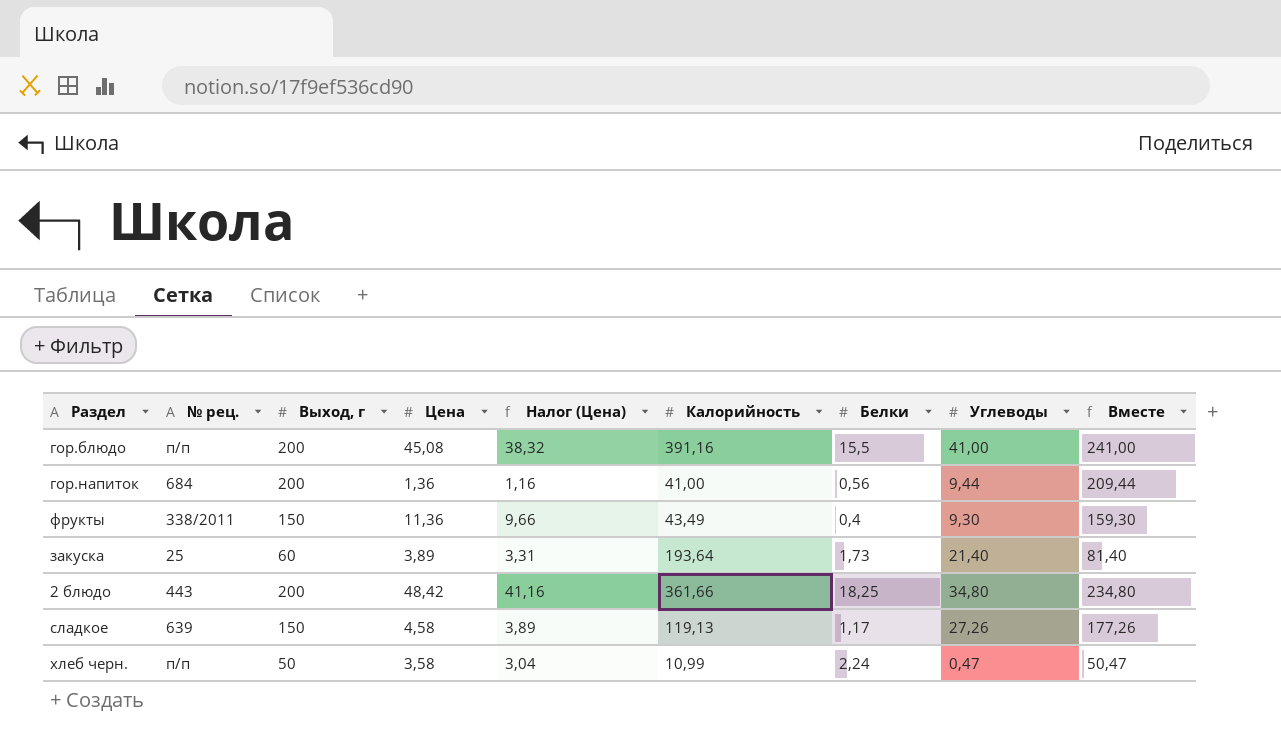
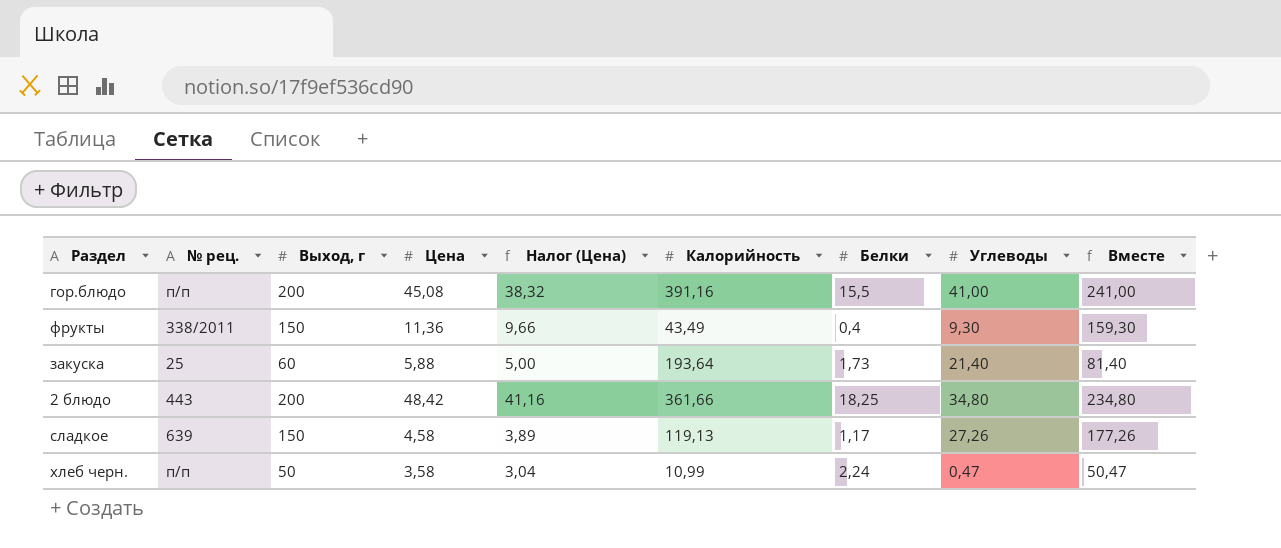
row гор.напиток: 684 | 200 | 1,36 | 1,16 | 41,00 | 0,56 | 9,44 | 209,44 -> none
закуска | Цена: 3,89 -> 5,88
закуска | Налог (Цена): 3,31 -> 5,00

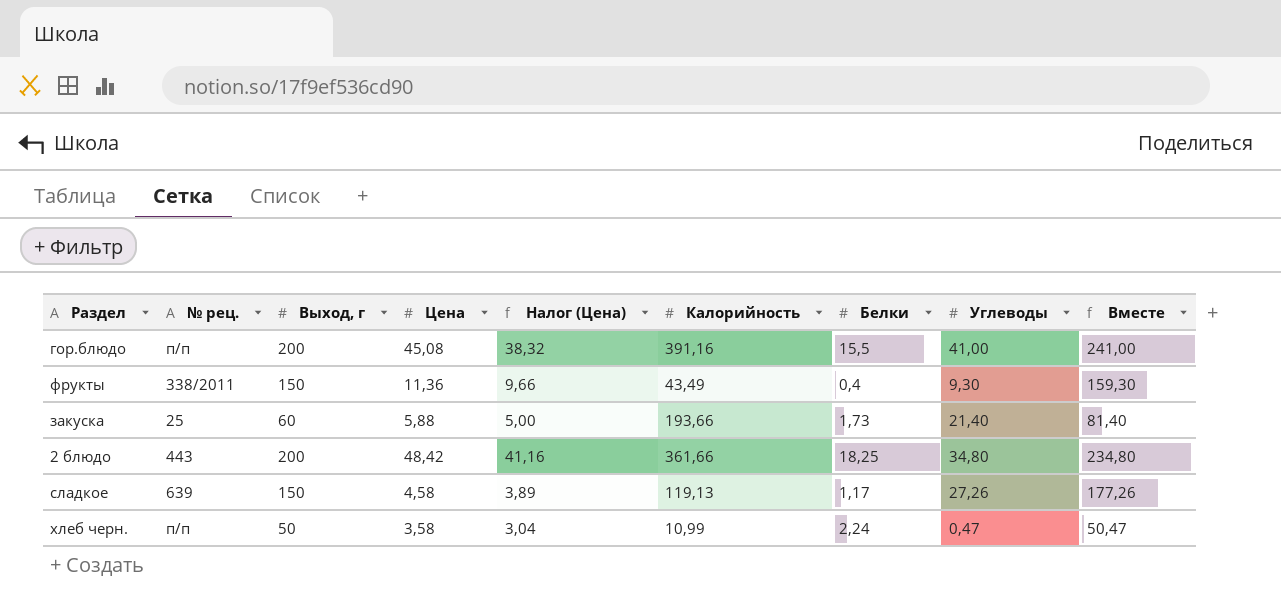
закуска | Калорийность: 193,64 -> 193,66

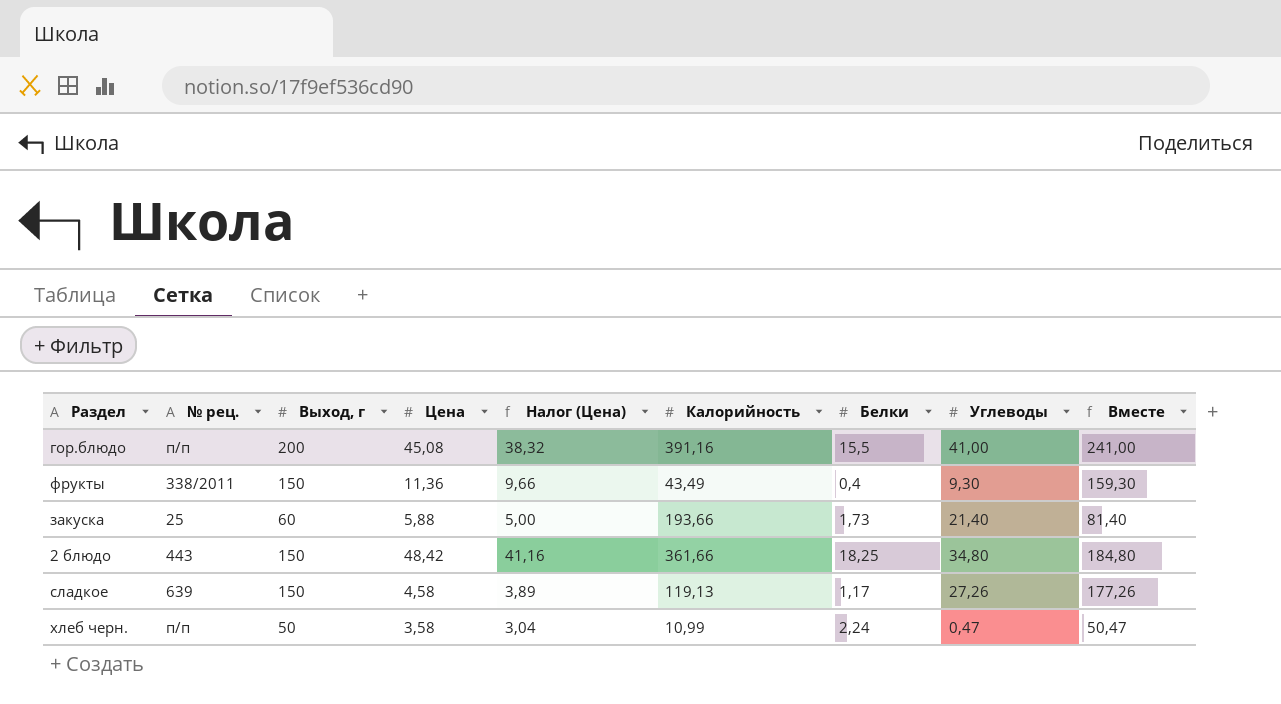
2 блюдо | Выход, г: 200 -> 150
2 блюдо | Вместе: 234,80 -> 184,80

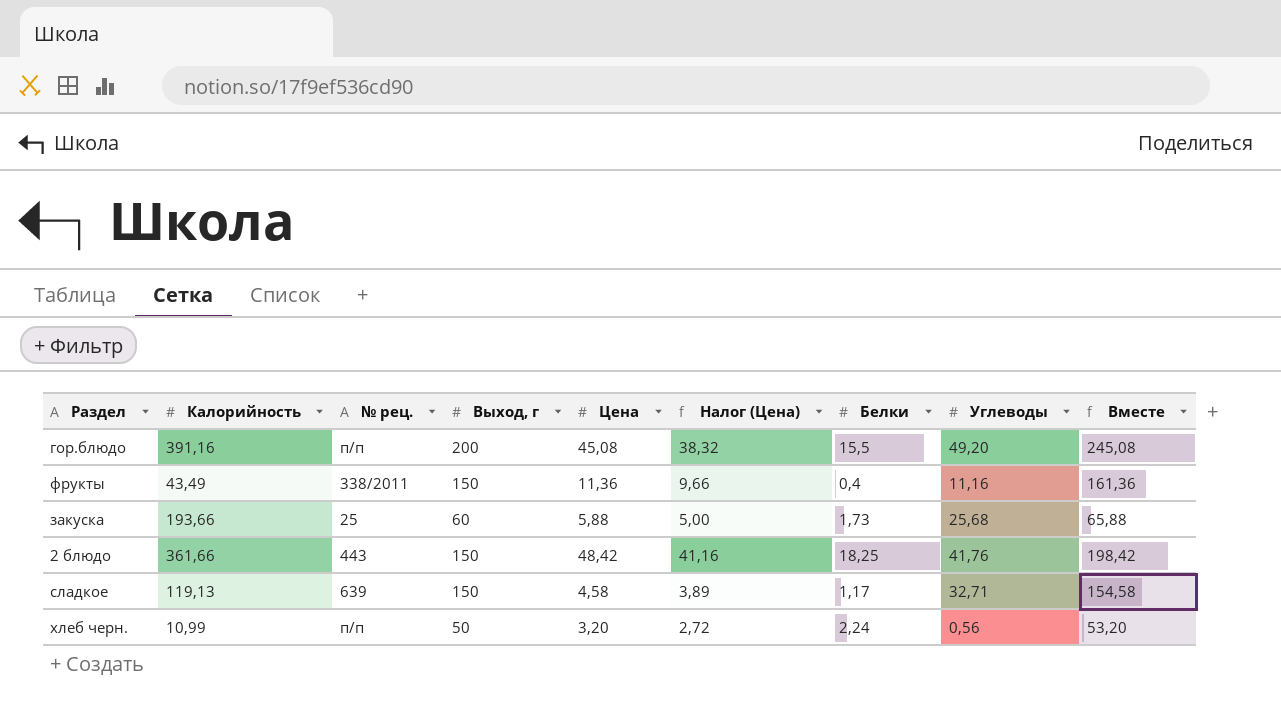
column Калорийность | position: 6 -> 2
column Вместе | formula: [Выход, г] + [Углеводы] -> [Выход, г] + [Цена]
гор.блюдо | Углеводы: 41,00 -> 49,20
фрукты | Углеводы: 9,30 -> 11,16
закуска | Углеводы: 21,40 -> 25,68
2 блюдо | Углеводы: 34,80 -> 41,76
сладкое | Углеводы: 27,26 -> 32,71
хлеб черн. | Цена: 3,58 -> 3,20
хлеб черн. | Налог (Цена): 3,04 -> 2,72
хлеб черн. | Углеводы: 0,47 -> 0,56

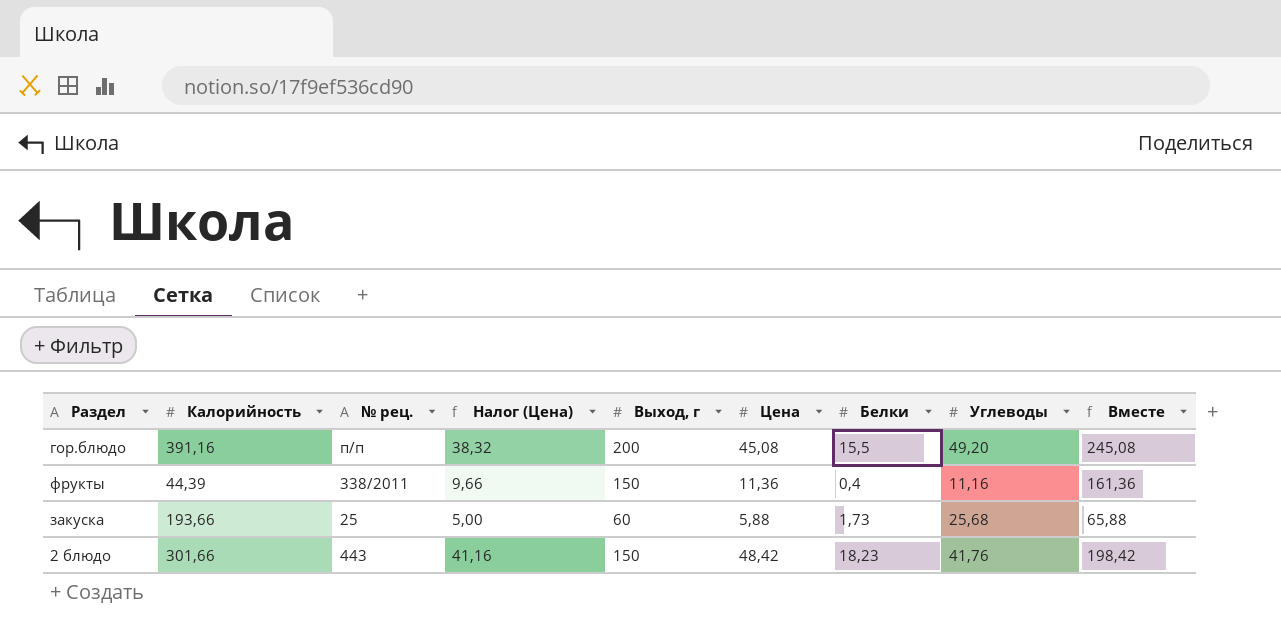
column Налог (Цена) | position: 6 -> 4
row сладкое: 119,13 | 639 | 150 | 4,58 | 3,89 | 1,17 | 32,71 | 154,58 -> none
row хлеб черн.: 10,99 | п/п | 50 | 3,20 | 2,72 | 2,24 | 0,56 | 53,20 -> none
фрукты | Калорийность: 43,49 -> 44,39
2 блюдо | Калорийность: 361,66 -> 301,66
2 блюдо | Белки: 18,25 -> 18,23

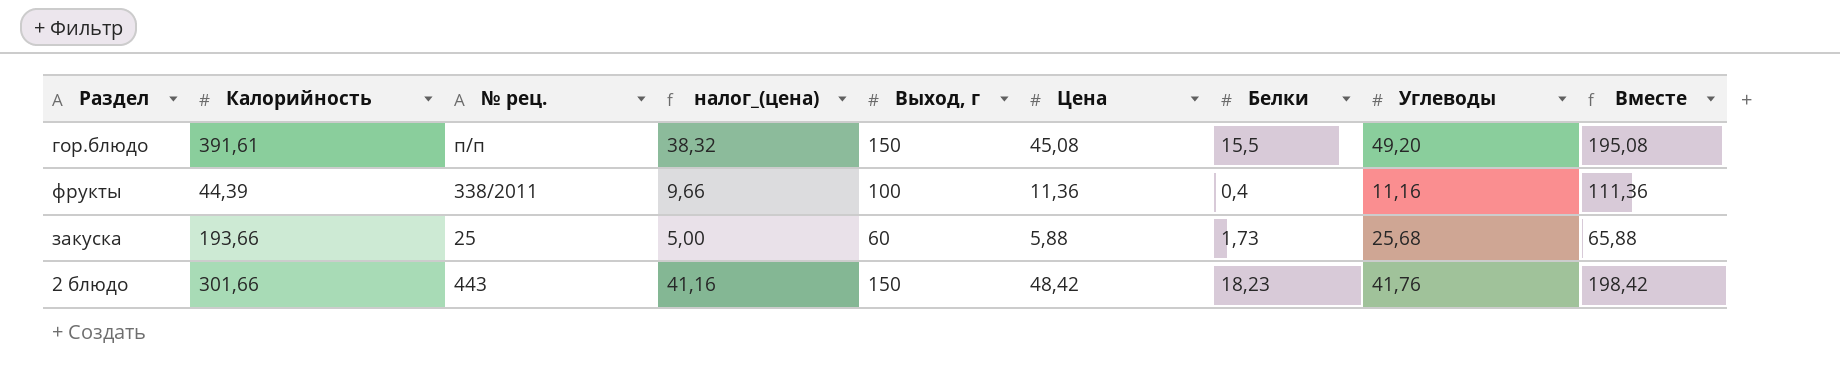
column name: Налог (Цена) -> налог_(цена)
гор.блюдо | Калорийность: 391,16 -> 391,61
гор.блюдо | Выход, г: 200 -> 150
гор.блюдо | Вместе: 245,08 -> 195,08
фрукты | Выход, г: 150 -> 100
фрукты | Вместе: 161,36 -> 111,36

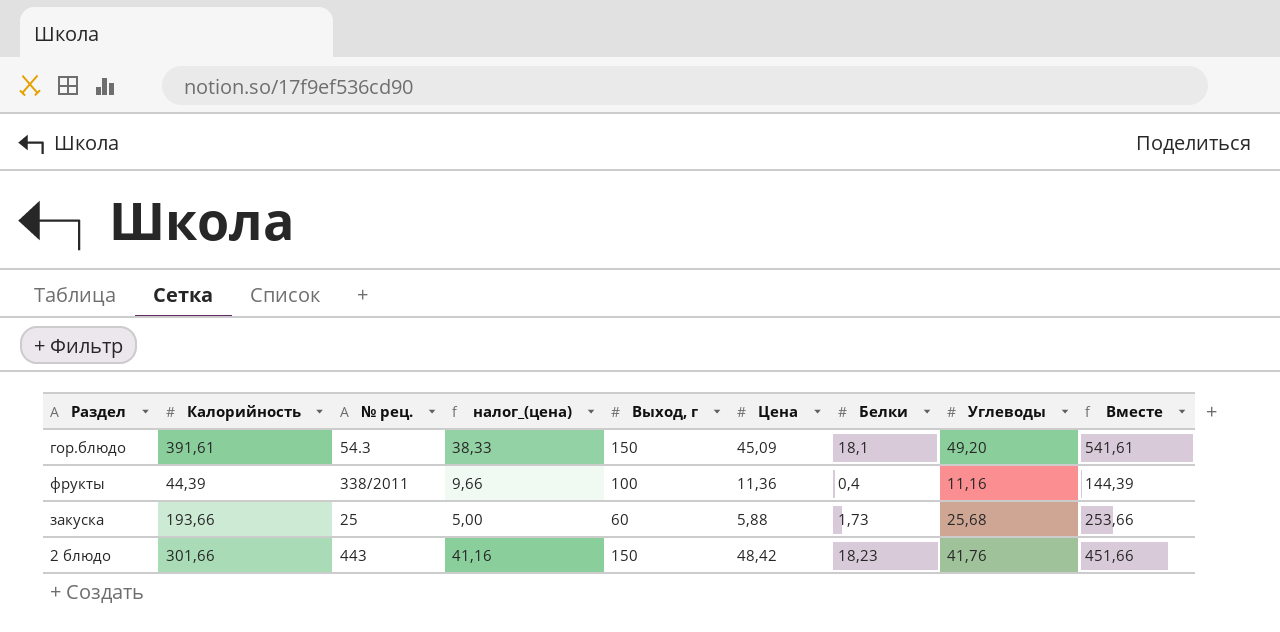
column Вместе | formula: [Выход, г] + [Цена] -> [Калорийность] + [Выход, г]
гор.блюдо | № рец.: п/п -> 54.3
гор.блюдо | налог_(цена): 38,32 -> 38,33
гор.блюдо | Цена: 45,08 -> 45,09
гор.блюдо | Белки: 15,5 -> 18,1

